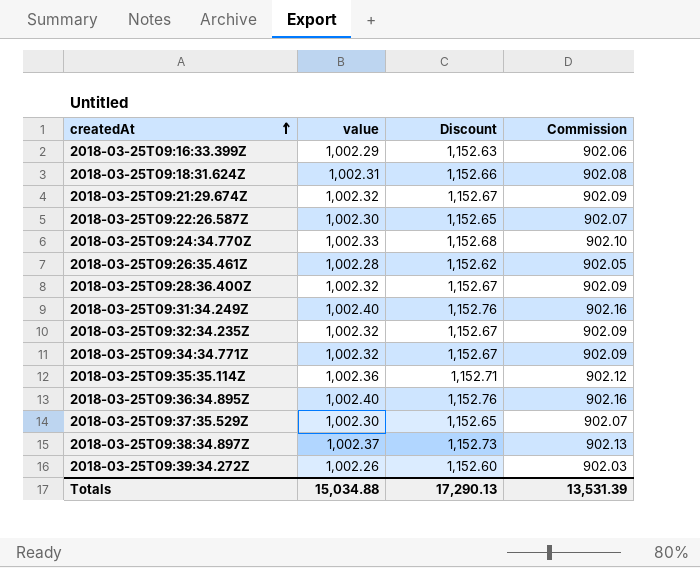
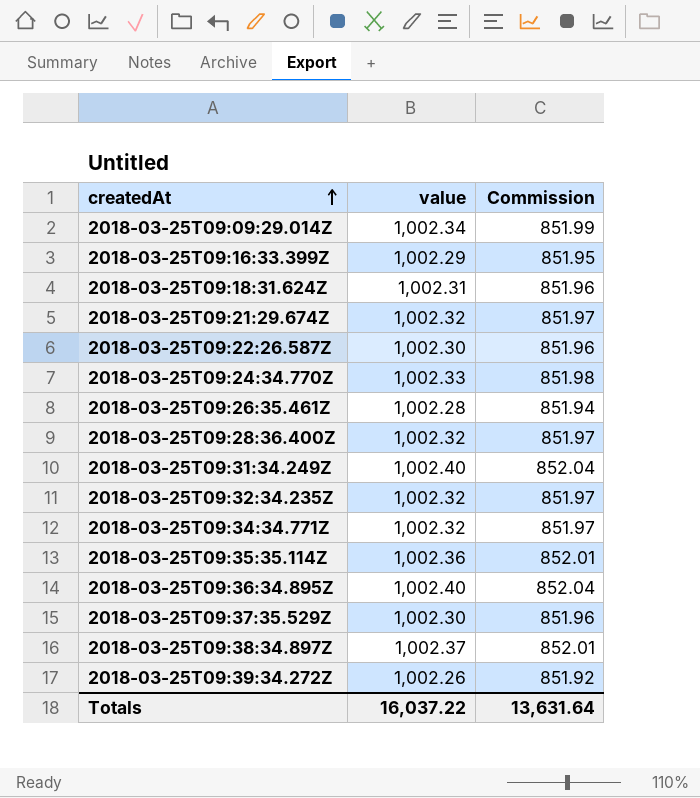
column Discount | formula: [value] * 1.15 -> none
column Commission | formula: [value] * 0.9 -> [value] * 0.85
row 2018-03-25T09:09:29.014Z: none -> 1,002.34 | 851.99
Totals | value: 15,034.88 -> 16,037.22
Totals | Commission: 13,531.39 -> 13,631.64

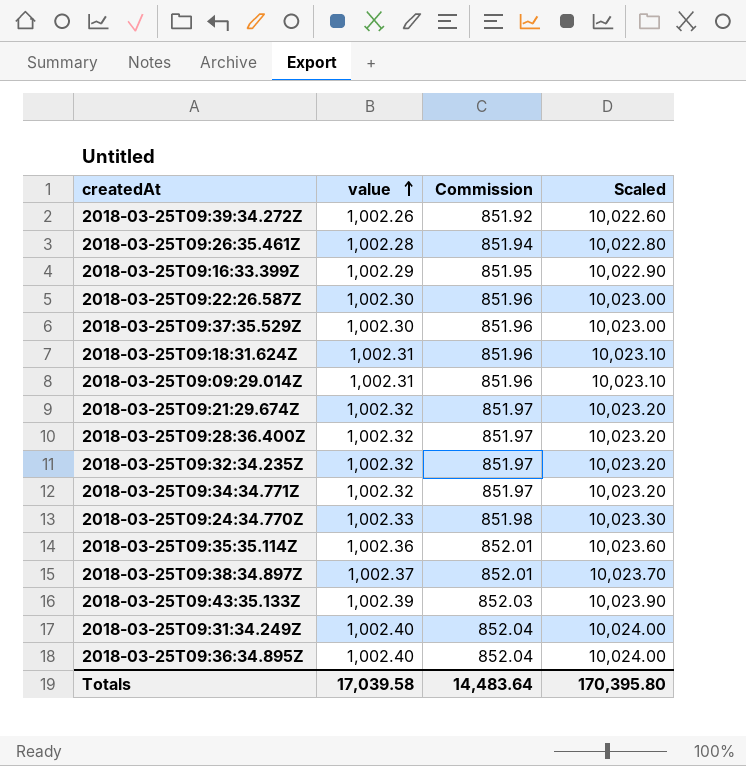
row order: createdAt ascending -> value ascending
column Scaled | formula: none -> [value] * 10
2018-03-25T09:09:29.014Z | value: 1,002.34 -> 1,002.31
2018-03-25T09:09:29.014Z | Commission: 851.99 -> 851.96
row 2018-03-25T09:43:35.133Z: none -> 1,002.39 | 852.03 | 10,023.90
Totals | value: 16,037.22 -> 17,039.58
Totals | Commission: 13,631.64 -> 14,483.64

